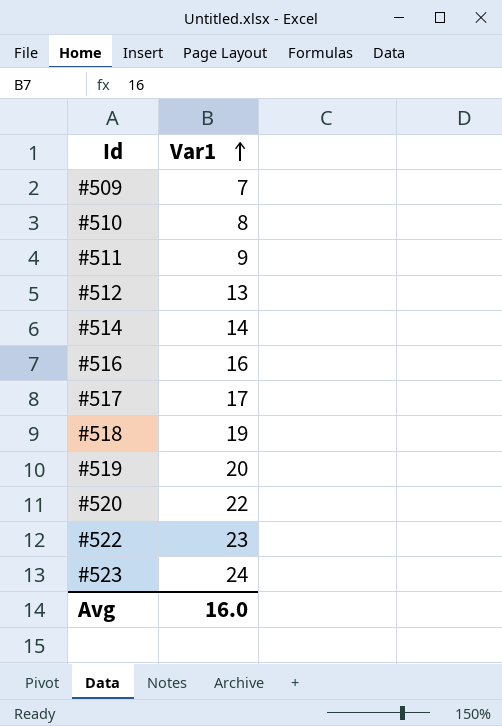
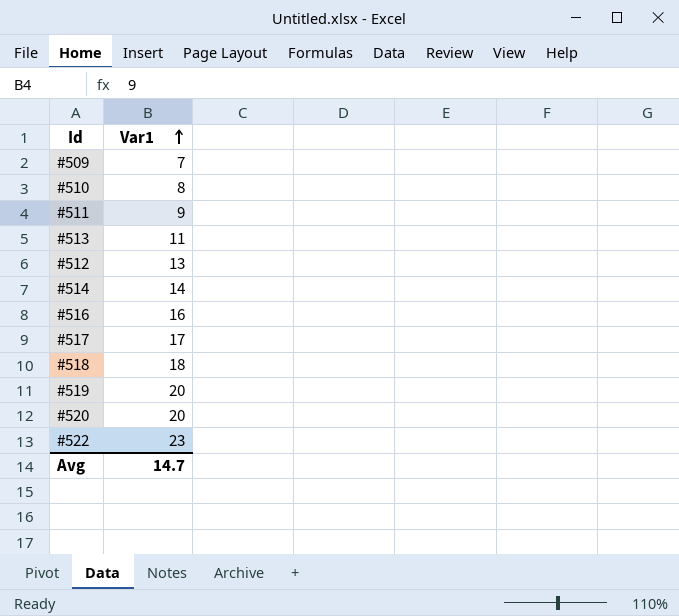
row #523: 24 -> none
row #513: none -> 11
#518 | Var1: 19 -> 18
#520 | Var1: 22 -> 20
Avg | Var1: 16.0 -> 14.7

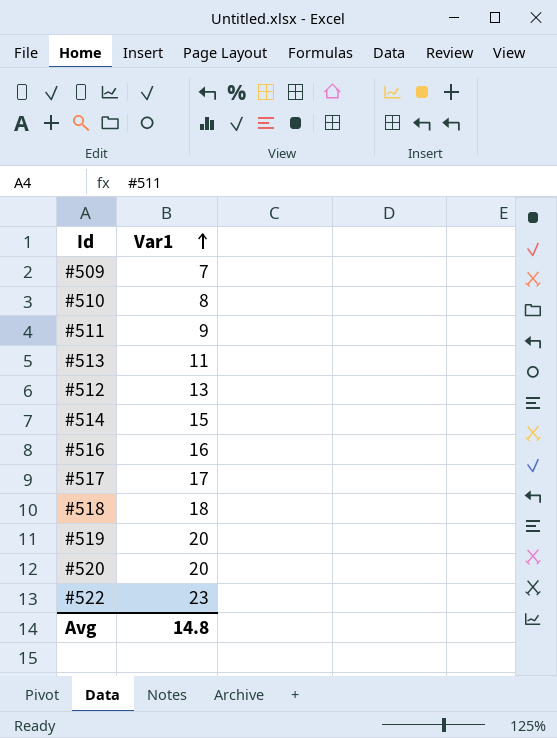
#514 | Var1: 14 -> 15
Avg | Var1: 14.7 -> 14.8

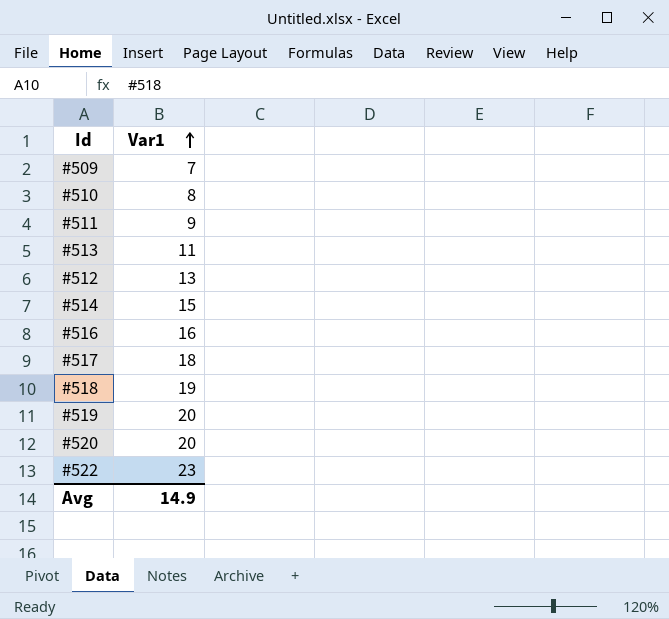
#517 | Var1: 17 -> 18
#518 | Var1: 18 -> 19
Avg | Var1: 14.8 -> 14.9

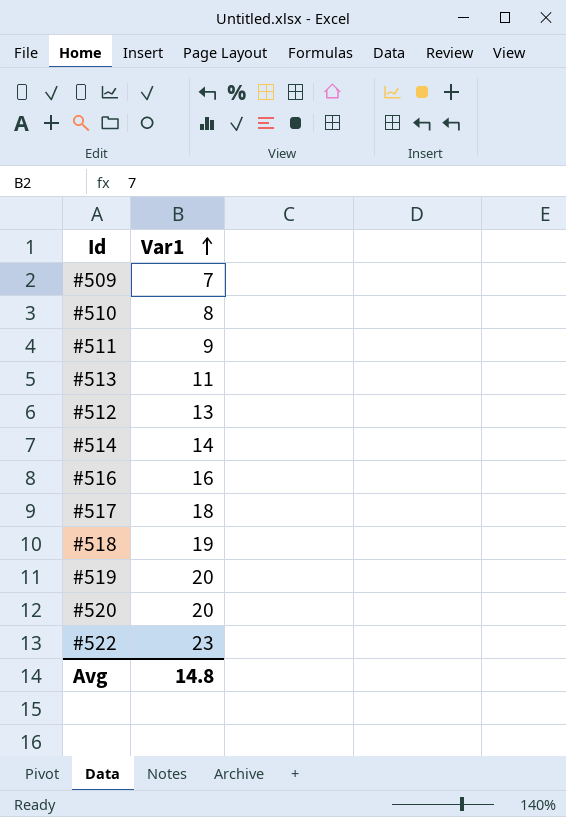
#514 | Var1: 15 -> 14
Avg | Var1: 14.9 -> 14.8

